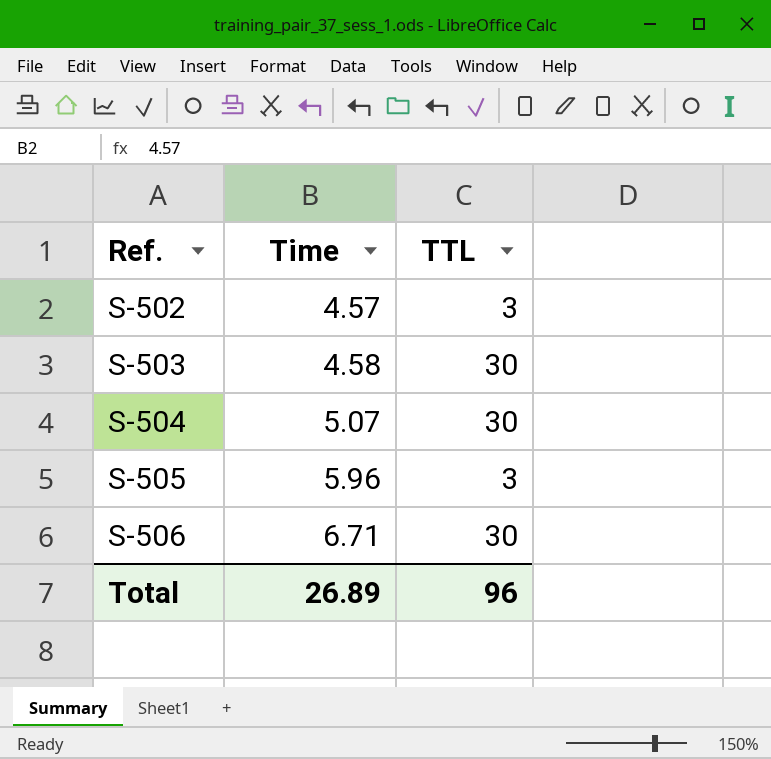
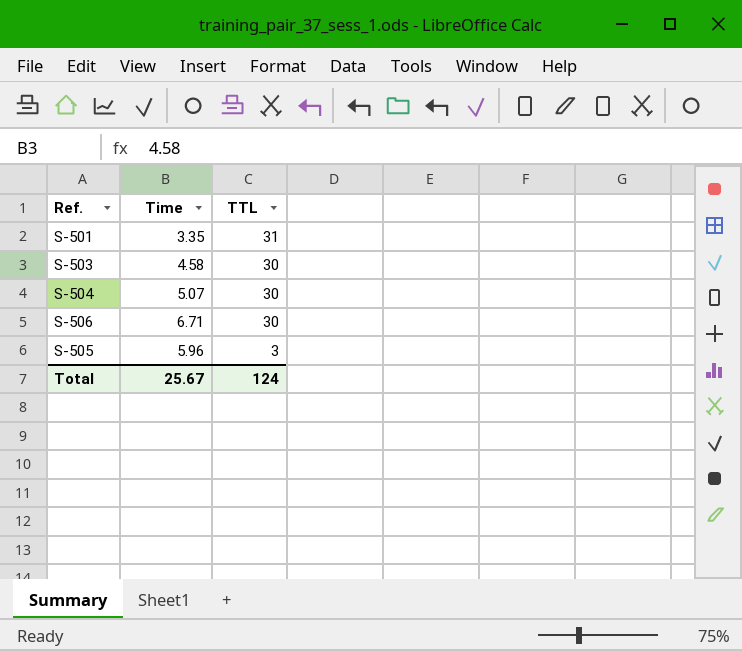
row order: Ref. ascending -> TTL descending
row S-502: 4.57 | 3 -> none
row S-501: none -> 3.35 | 31
Total | Time: 26.89 -> 25.67
Total | TTL: 96 -> 124

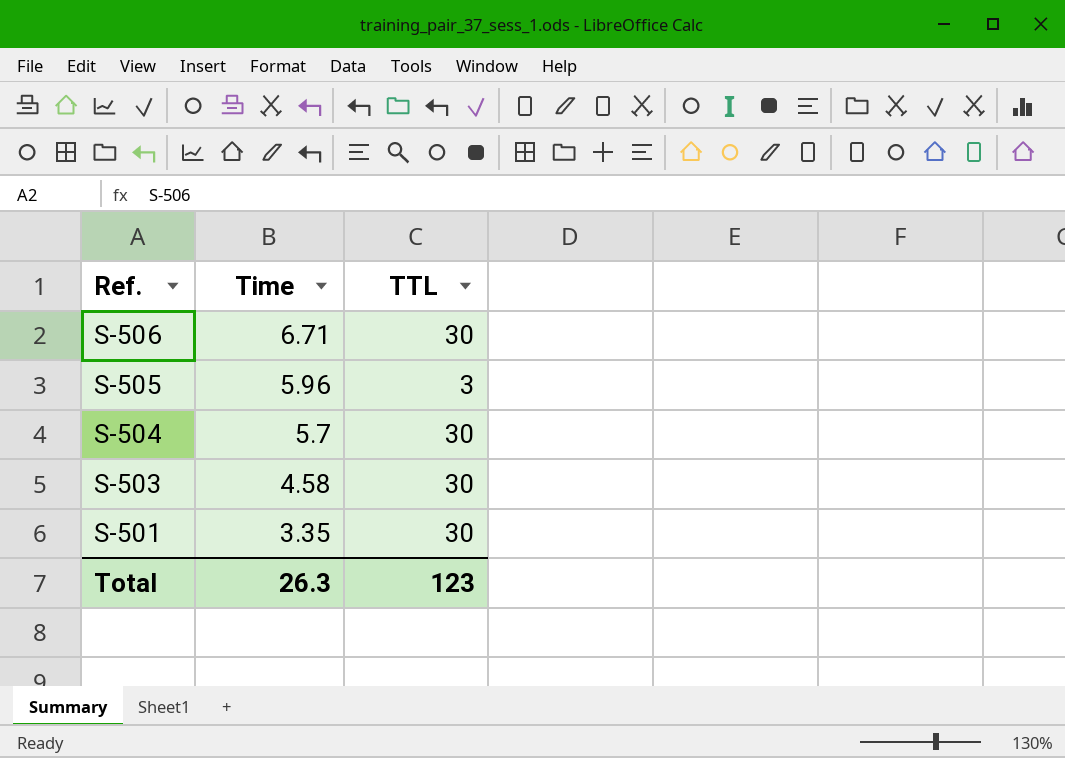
row order: TTL descending -> Ref. descending
S-504 | Time: 5.07 -> 5.7
S-501 | TTL: 31 -> 30
Total | Time: 25.67 -> 26.3
Total | TTL: 124 -> 123

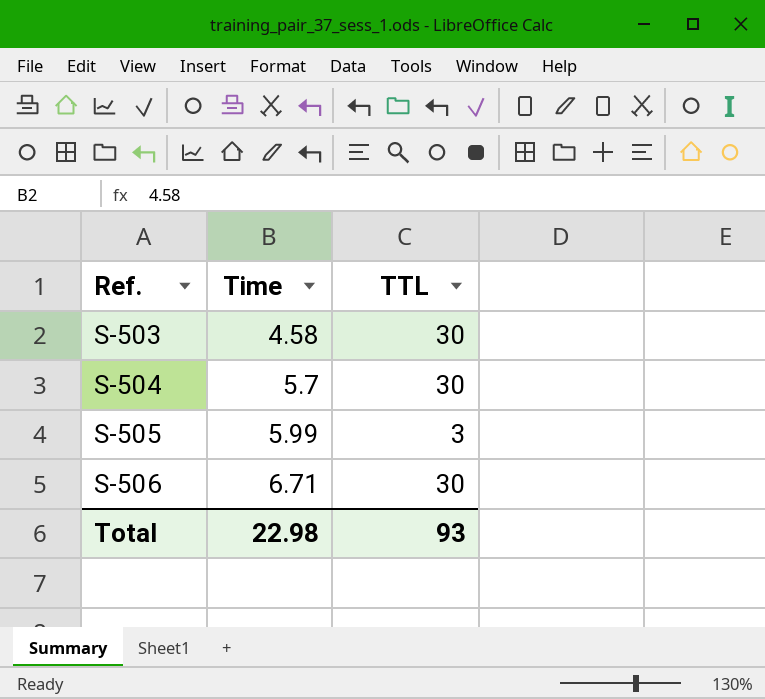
row order: Ref. descending -> Ref. ascending
row S-501: 3.35 | 30 -> none
S-505 | Time: 5.96 -> 5.99
Total | Time: 26.3 -> 22.98
Total | TTL: 123 -> 93

